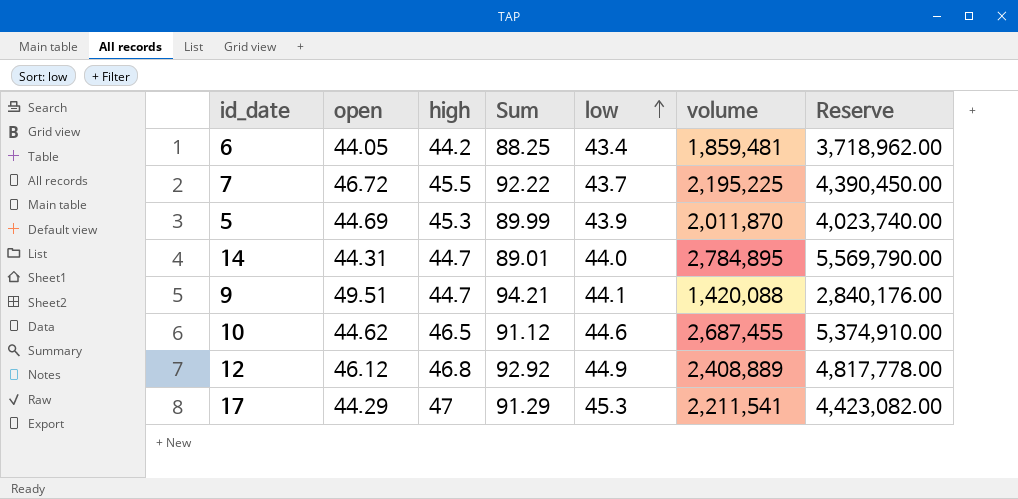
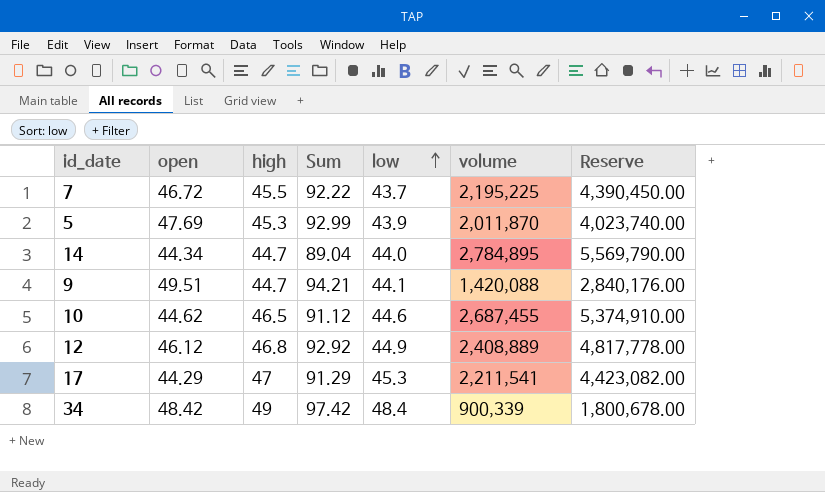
row 6: 44.05 | 44.2 | 88.25 | 43.4 | 1,859,481 | 3,718,962.00 -> none
5 | open: 44.69 -> 47.69
5 | Sum: 89.99 -> 92.99
14 | open: 44.31 -> 44.34
14 | Sum: 89.01 -> 89.04
row 34: none -> 48.42 | 49 | 97.42 | 48.4 | 900,339 | 1,800,678.00

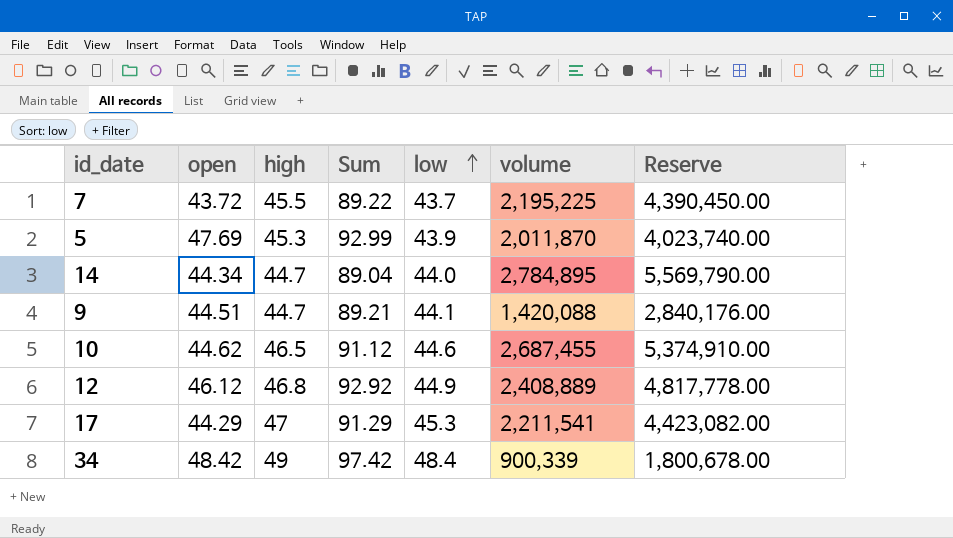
7 | open: 46.72 -> 43.72
7 | Sum: 92.22 -> 89.22
9 | open: 49.51 -> 44.51
9 | Sum: 94.21 -> 89.21

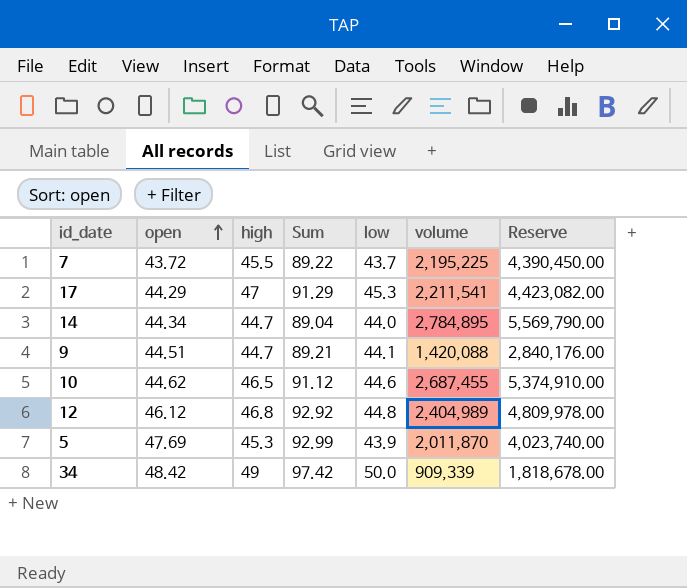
row order: low ascending -> open ascending
12 | low: 44.9 -> 44.8
12 | volume: 2,408,889 -> 2,404,989
12 | Reserve: 4,817,778.00 -> 4,809,978.00
34 | low: 48.4 -> 50.0
34 | volume: 900,339 -> 909,339
34 | Reserve: 1,800,678.00 -> 1,818,678.00

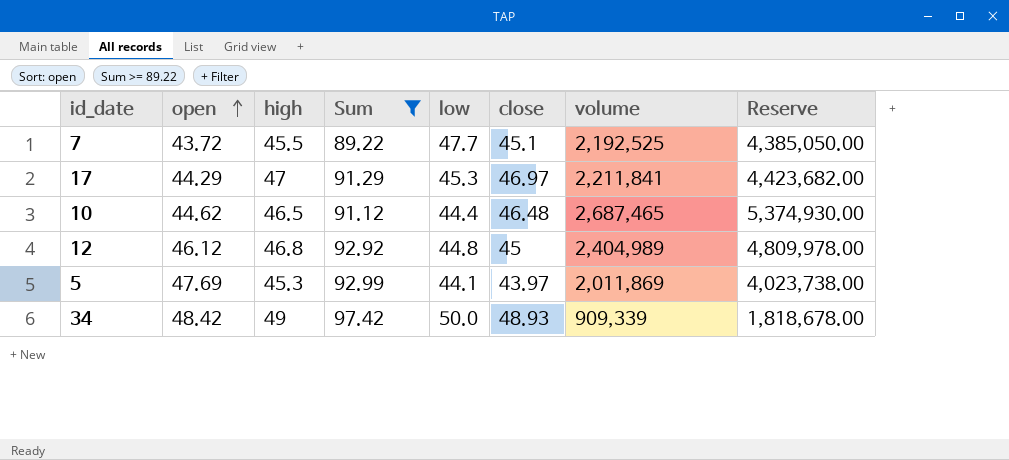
filter: none -> Sum >= 89.22
column close | position: none -> 6
7 | low: 43.7 -> 47.7
7 | volume: 2,195,225 -> 2,192,525
7 | Reserve: 4,390,450.00 -> 4,385,050.00
17 | volume: 2,211,541 -> 2,211,841
17 | Reserve: 4,423,082.00 -> 4,423,682.00
10 | low: 44.6 -> 44.4
10 | volume: 2,687,455 -> 2,687,465
10 | Reserve: 5,374,910.00 -> 5,374,930.00
5 | low: 43.9 -> 44.1
5 | volume: 2,011,870 -> 2,011,869
5 | Reserve: 4,023,740.00 -> 4,023,738.00

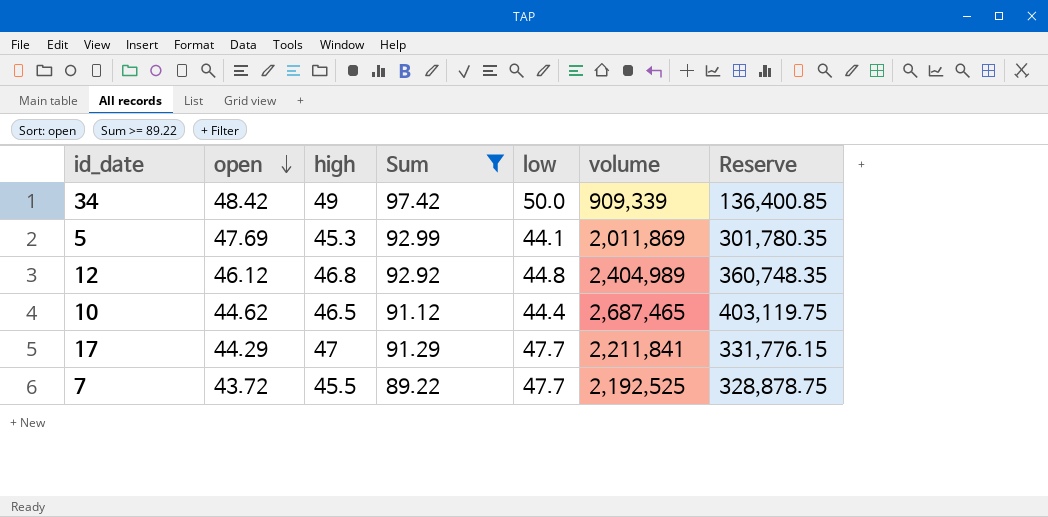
row order: open ascending -> open descending
column close | position: 6 -> none
column Reserve | formula: [volume] * 2 -> [volume] * 0.15
17 | low: 45.3 -> 47.7

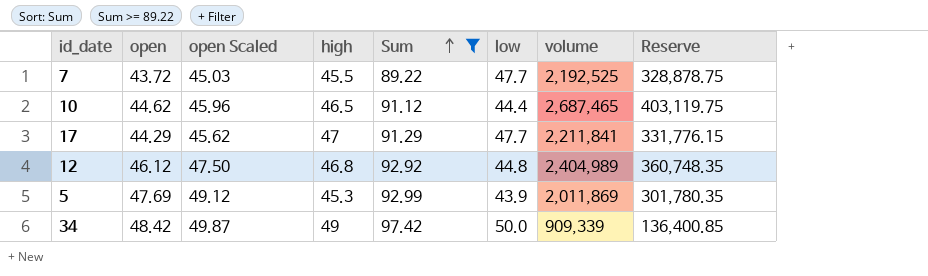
row order: open descending -> Sum ascending
column open Scaled | formula: none -> [open] * 1.03
5 | low: 44.1 -> 43.9

